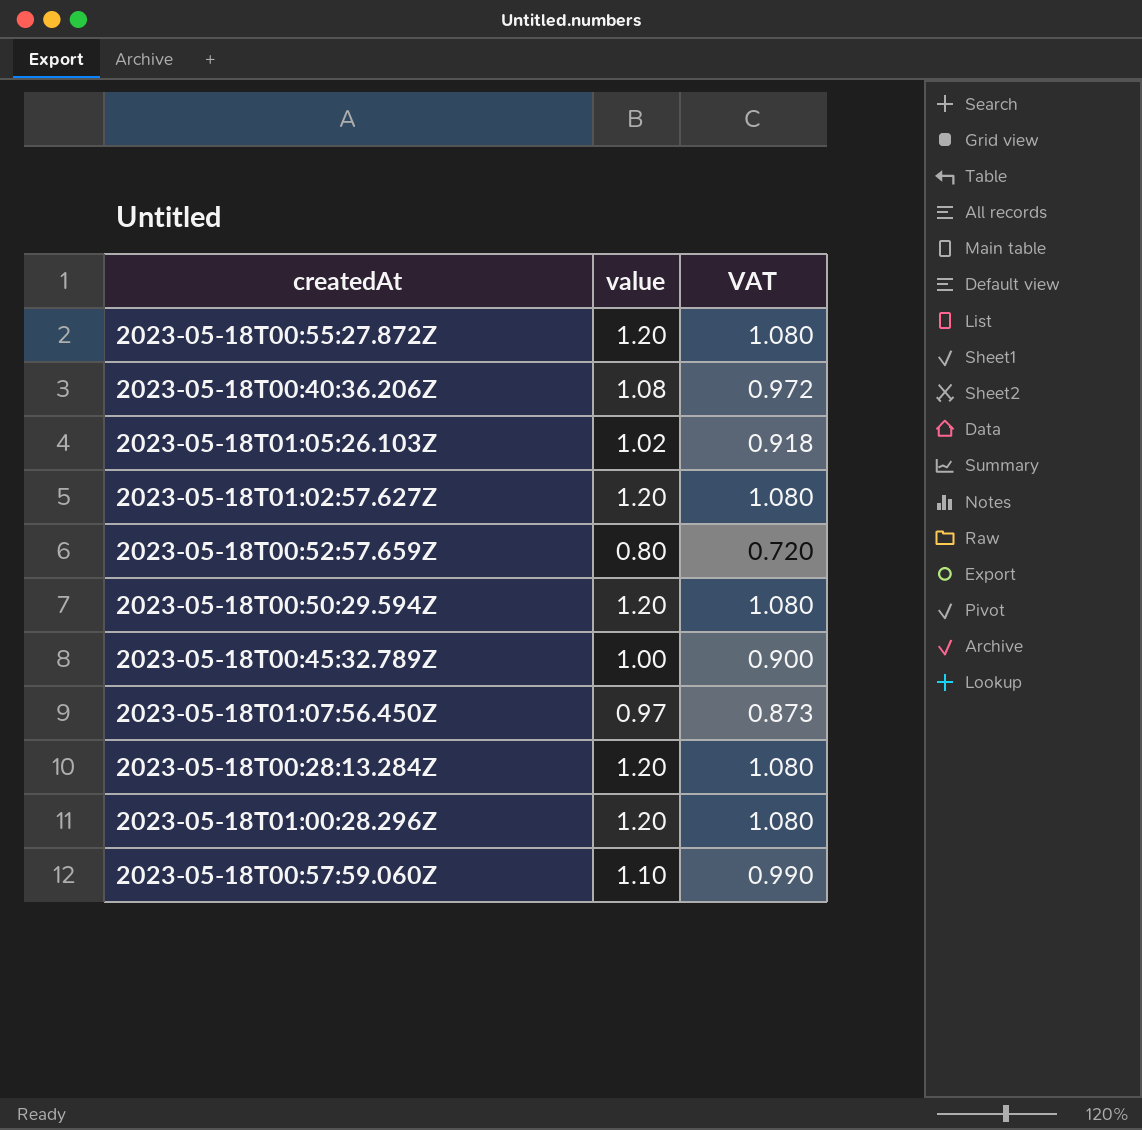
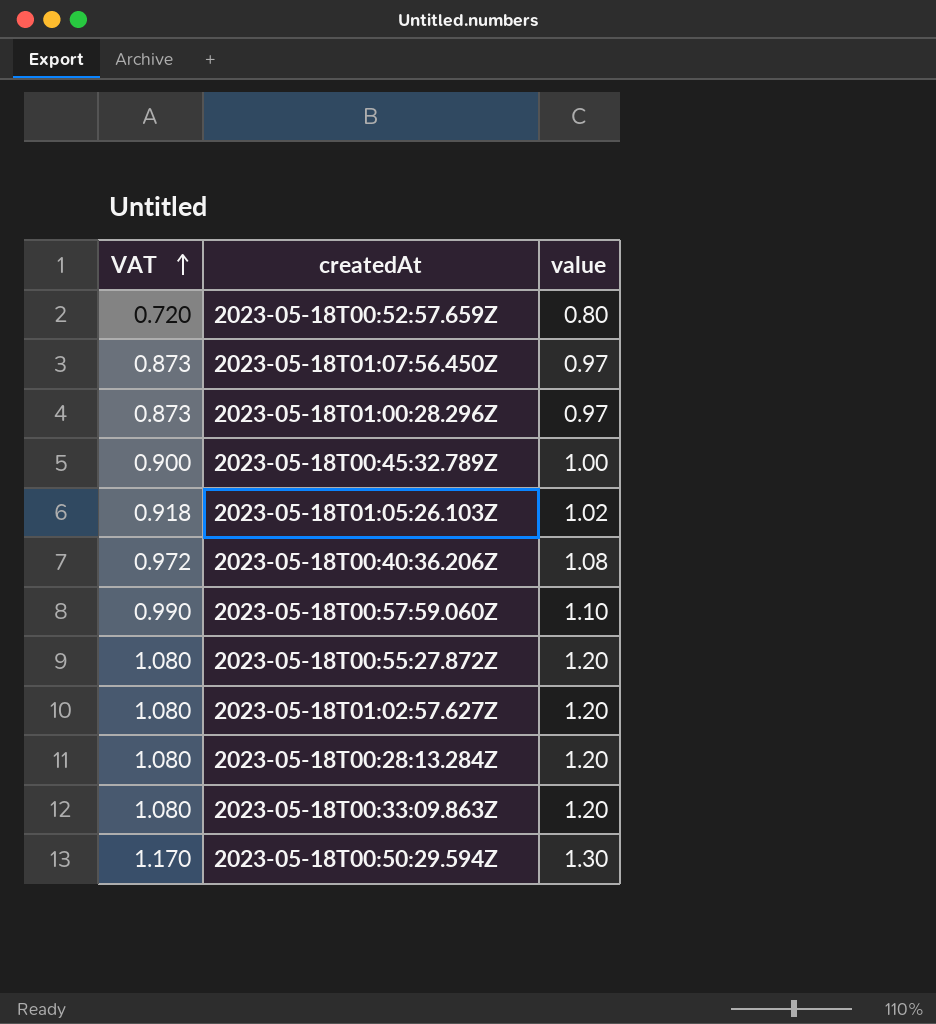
row order: none -> VAT ascending
column VAT | position: 3 -> 1
2023-05-18T01:00:28.296Z | VAT: 1.080 -> 0.873
2023-05-18T01:00:28.296Z | value: 1.20 -> 0.97
row 2023-05-18T00:33:09.863Z: none -> 1.080 | 1.20
2023-05-18T00:50:29.594Z | VAT: 1.080 -> 1.170
2023-05-18T00:50:29.594Z | value: 1.20 -> 1.30

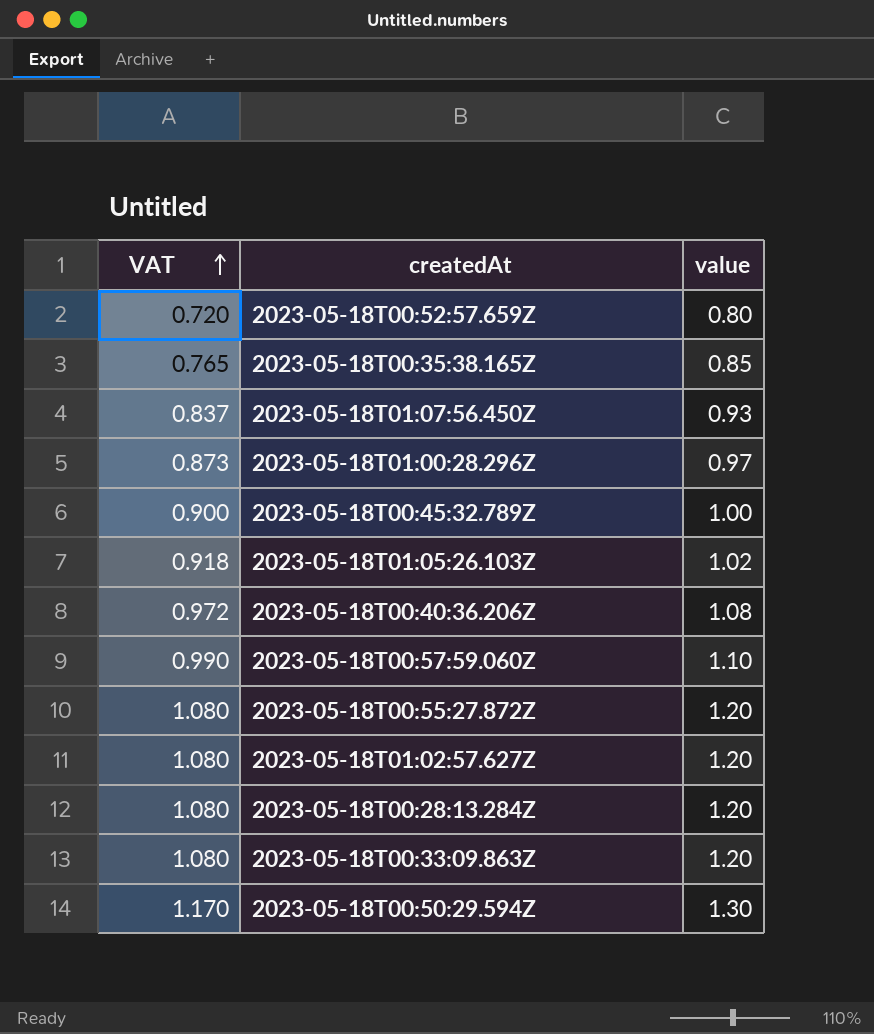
row 2023-05-18T00:35:38.165Z: none -> 0.765 | 0.85
2023-05-18T01:07:56.450Z | VAT: 0.873 -> 0.837
2023-05-18T01:07:56.450Z | value: 0.97 -> 0.93

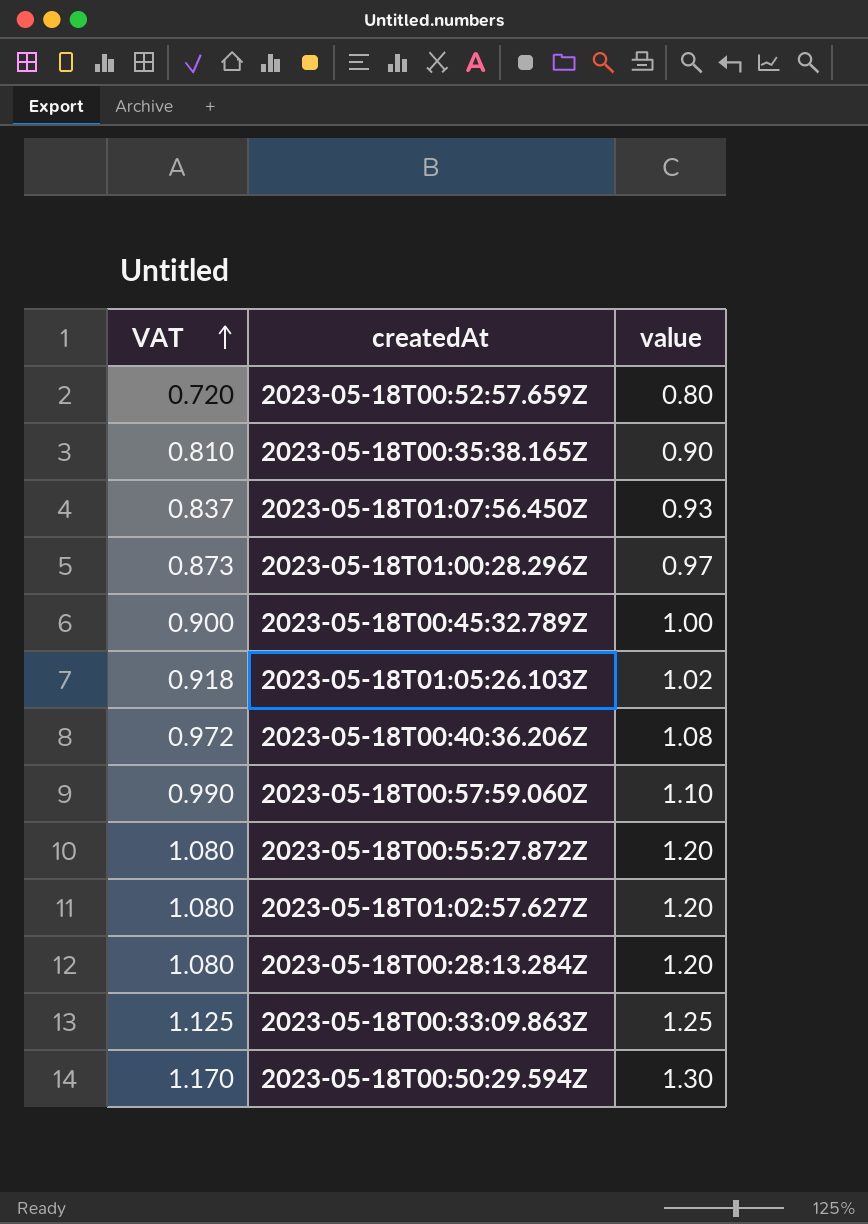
2023-05-18T00:35:38.165Z | VAT: 0.765 -> 0.810
2023-05-18T00:35:38.165Z | value: 0.85 -> 0.90
2023-05-18T00:33:09.863Z | VAT: 1.080 -> 1.125
2023-05-18T00:33:09.863Z | value: 1.20 -> 1.25

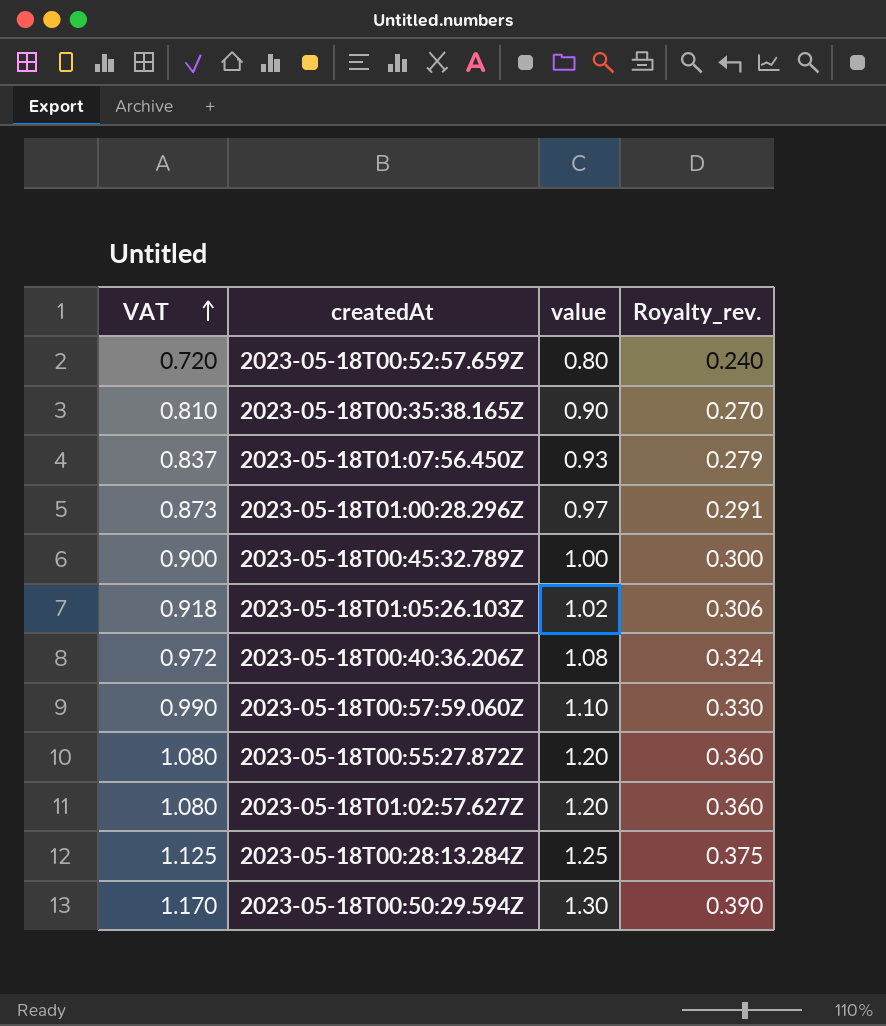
column Royalty_rev. | formula: none -> [value] * 0.3
row 2023-05-18T00:33:09.863Z: 1.125 | 1.25 -> none
2023-05-18T00:28:13.284Z | VAT: 1.080 -> 1.125
2023-05-18T00:28:13.284Z | value: 1.20 -> 1.25

